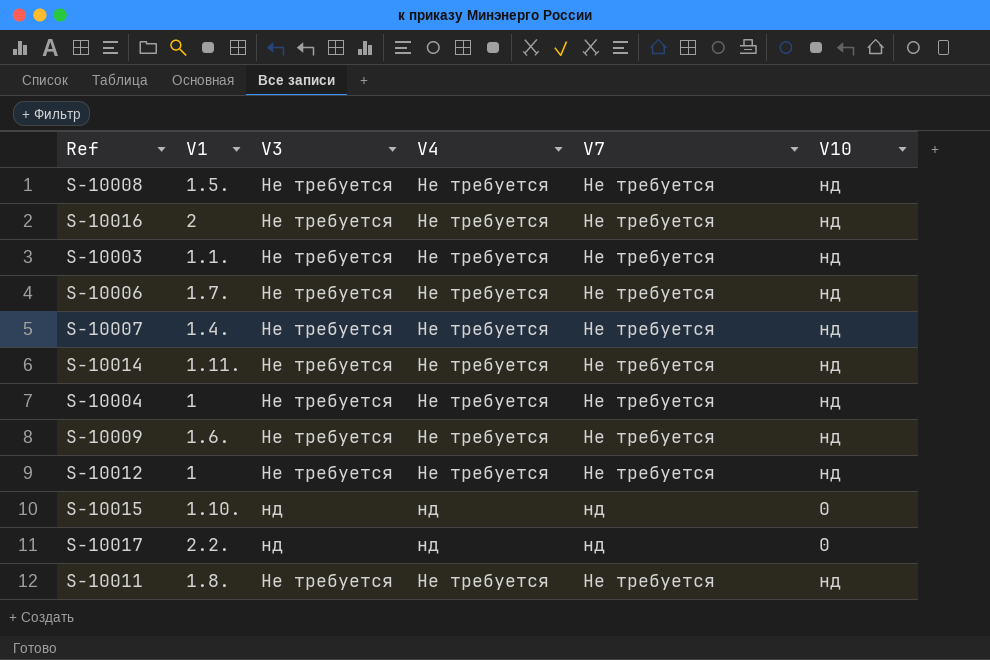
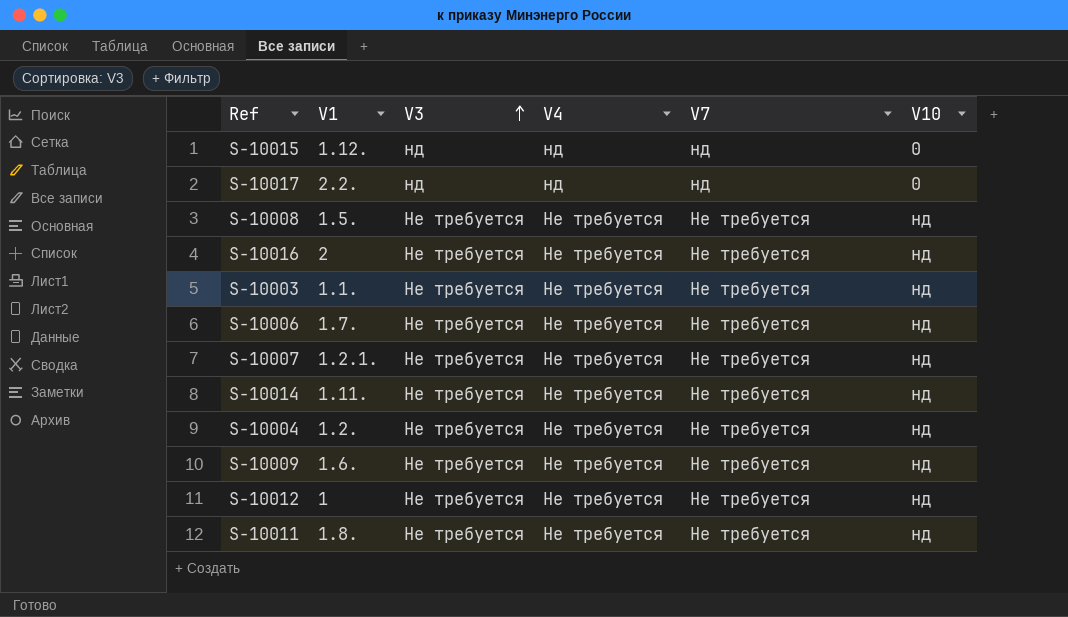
row order: none -> V3 ascending
S-10015 | V1: 1.10. -> 1.12.
S-10007 | V1: 1.4. -> 1.2.1.
S-10004 | V1: 1 -> 1.2.

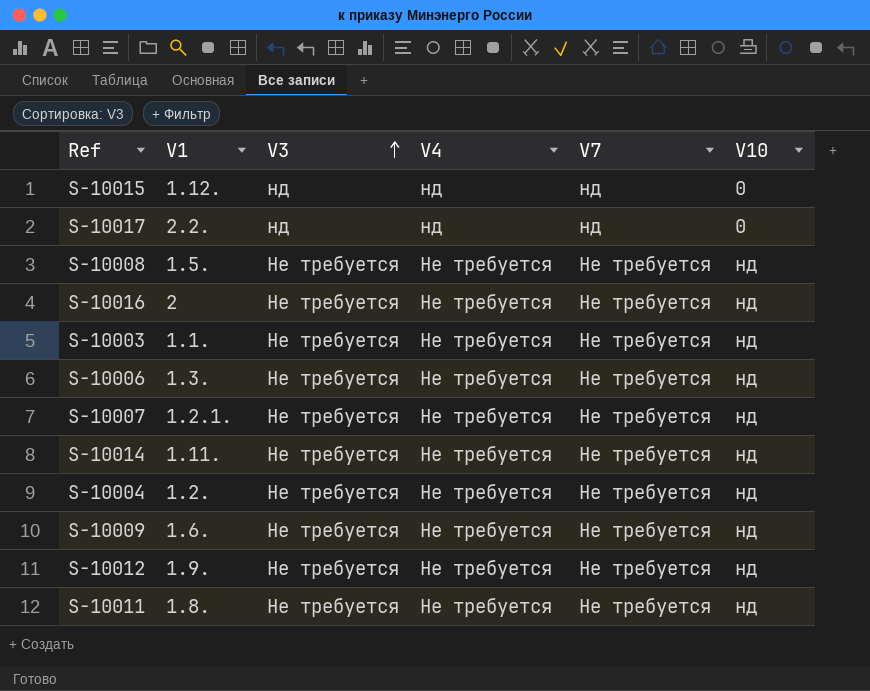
S-10006 | V1: 1.7. -> 1.3.
S-10012 | V1: 1 -> 1.9.

